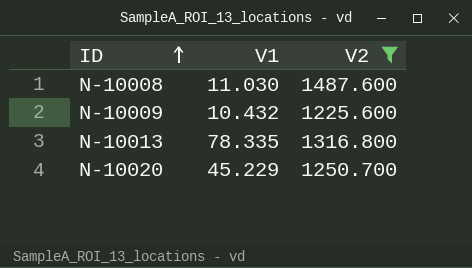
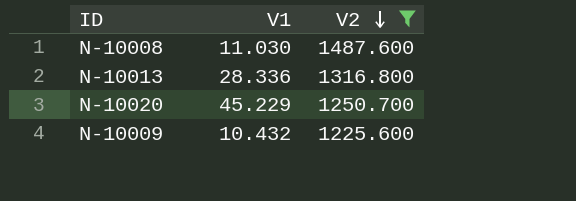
row order: ID ascending -> V2 descending
N-10013 | V1: 78.335 -> 28.336

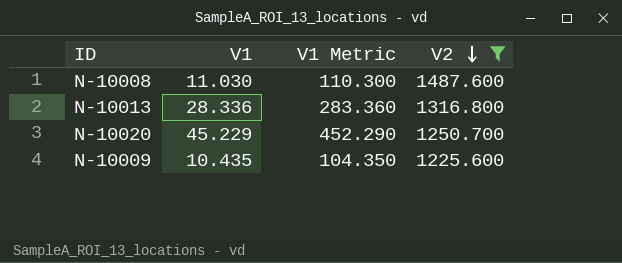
column V1 Metric | formula: none -> [V1] * 10
N-10009 | V1: 10.432 -> 10.435

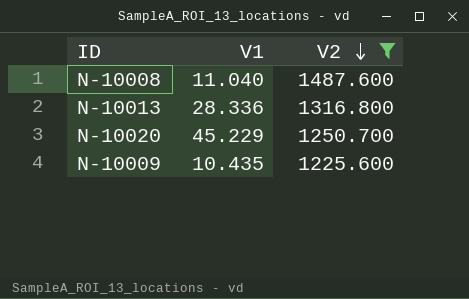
column V1 Metric | formula: [V1] * 10 -> none
N-10008 | V1: 11.030 -> 11.040

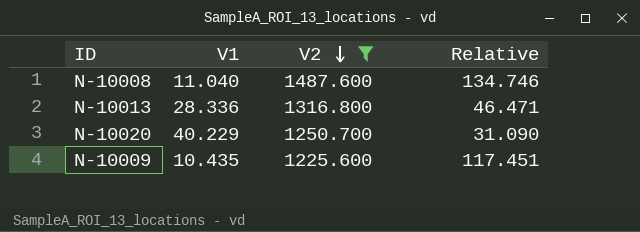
column Relative | formula: none -> [V2] / [V1]
N-10020 | V1: 45.229 -> 40.229

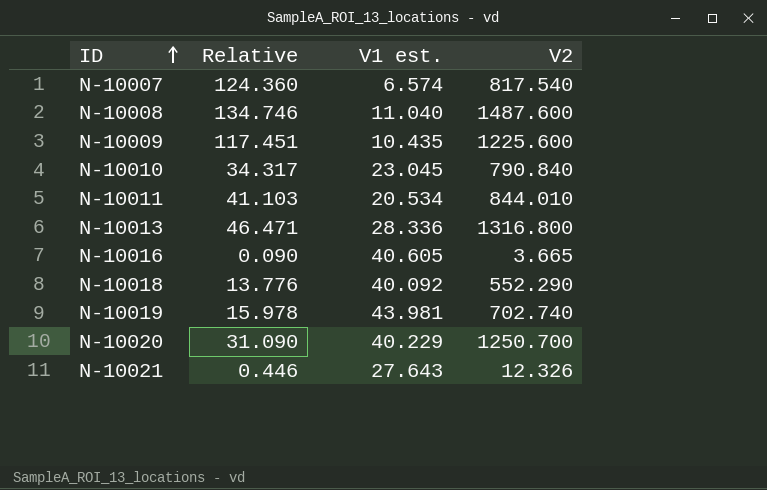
filter: V2 >= 1225.600 -> none
row order: V2 descending -> ID ascending
column Relative | position: 4 -> 2
column name: V1 -> V1 est.

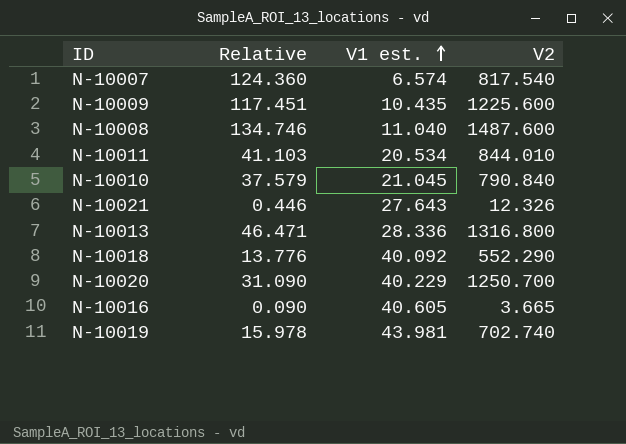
row order: ID ascending -> V1 est. ascending
N-10010 | Relative: 34.317 -> 37.579
N-10010 | V1 est.: 23.045 -> 21.045

